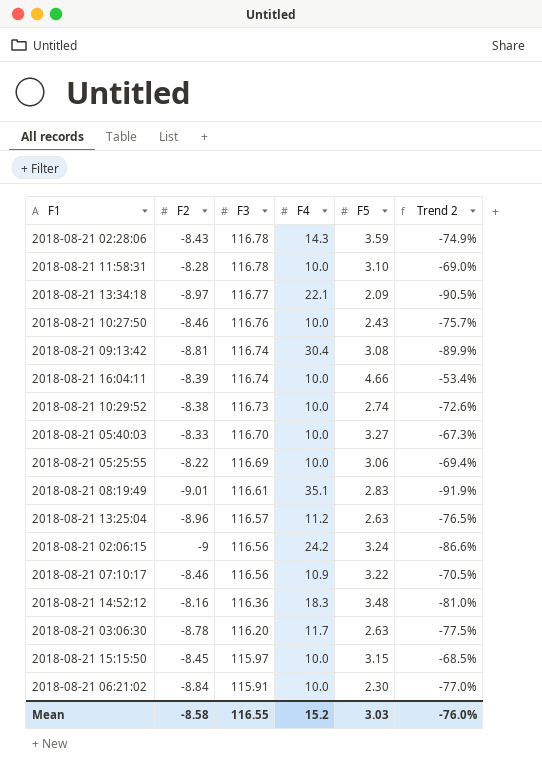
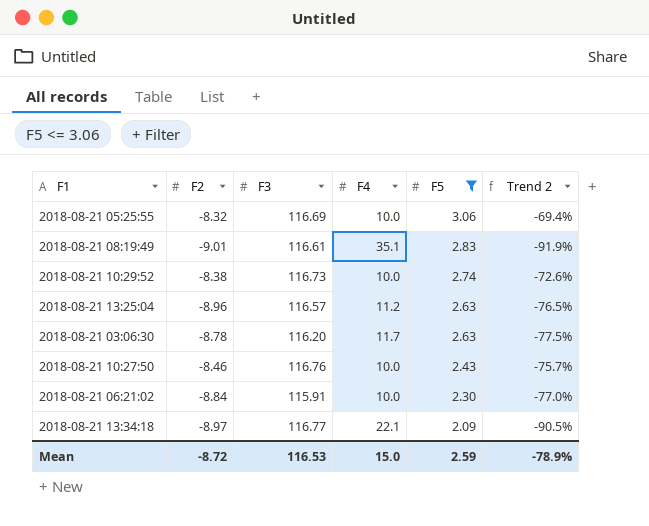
filter: none -> F5 <= 3.06
row order: F3 descending -> F5 descending
2018-08-21 05:25:55 | F2: -8.22 -> -8.32
Mean | F2: -8.58 -> -8.72
Mean | F3: 116.55 -> 116.53
Mean | F4: 15.2 -> 15.0
Mean | F5: 3.03 -> 2.59
Mean | Trend 2: -76.0% -> -78.9%

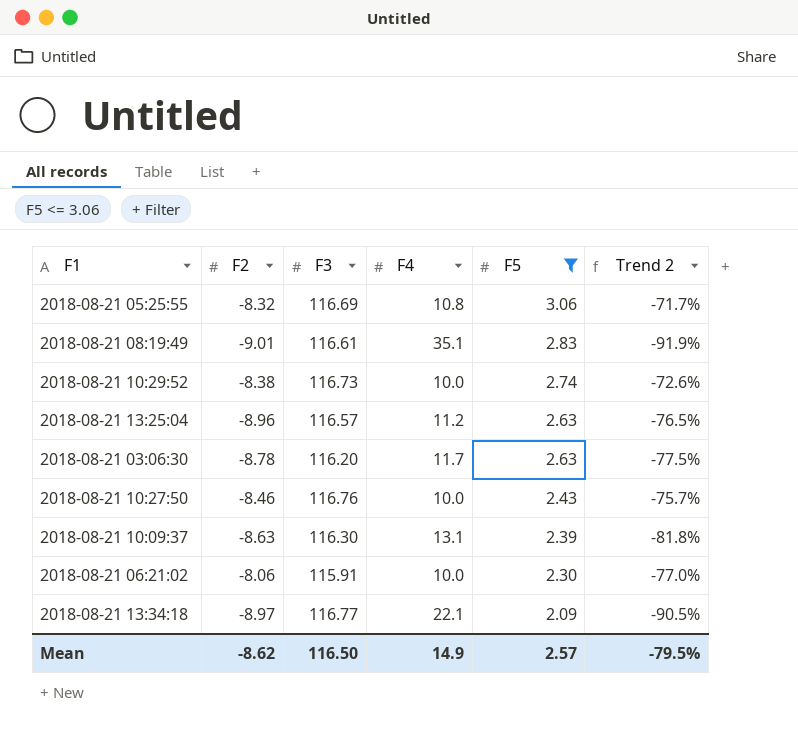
2018-08-21 05:25:55 | F4: 10.0 -> 10.8
2018-08-21 05:25:55 | Trend 2: -69.4% -> -71.7%
row 2018-08-21 10:09:37: none -> -8.63 | 116.30 | 13.1 | 2.39 | -81.8%
2018-08-21 06:21:02 | F2: -8.84 -> -8.06
Mean | F2: -8.72 -> -8.62
Mean | F3: 116.53 -> 116.50
Mean | F4: 15.0 -> 14.9
Mean | F5: 2.59 -> 2.57
Mean | Trend 2: -78.9% -> -79.5%

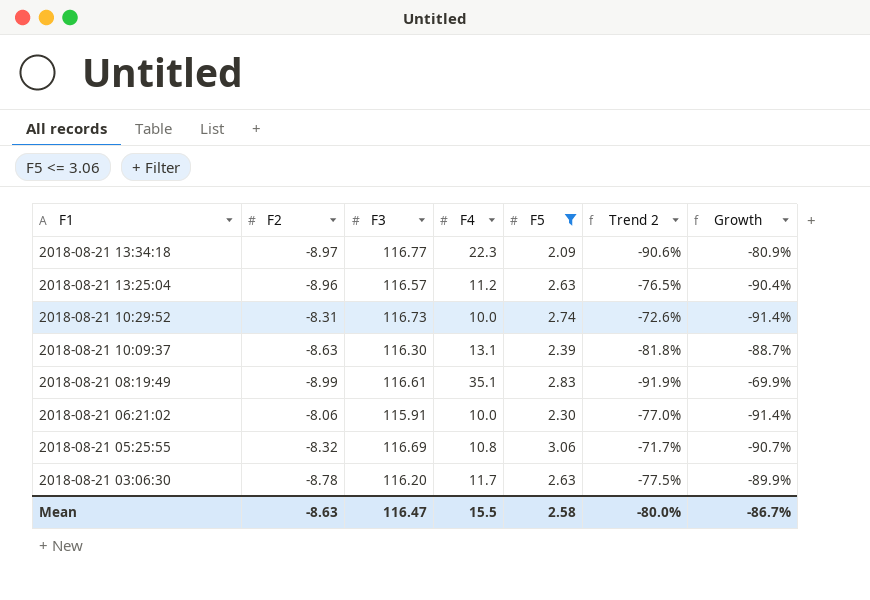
row order: F5 descending -> F1 descending
column Growth | formula: none -> ([F4] - [F3]) / [F3]
row 2018-08-21 10:27:50: -8.46 | 116.76 | 10.0 | 2.43 | -75.7% -> none
2018-08-21 13:34:18 | F4: 22.1 -> 22.3
2018-08-21 13:34:18 | Trend 2: -90.5% -> -90.6%
2018-08-21 10:29:52 | F2: -8.38 -> -8.31
2018-08-21 08:19:49 | F2: -9.01 -> -8.99
Mean | F2: -8.62 -> -8.63
Mean | F3: 116.50 -> 116.47
Mean | F4: 14.9 -> 15.5
Mean | F5: 2.57 -> 2.58
Mean | Trend 2: -79.5% -> -80.0%

